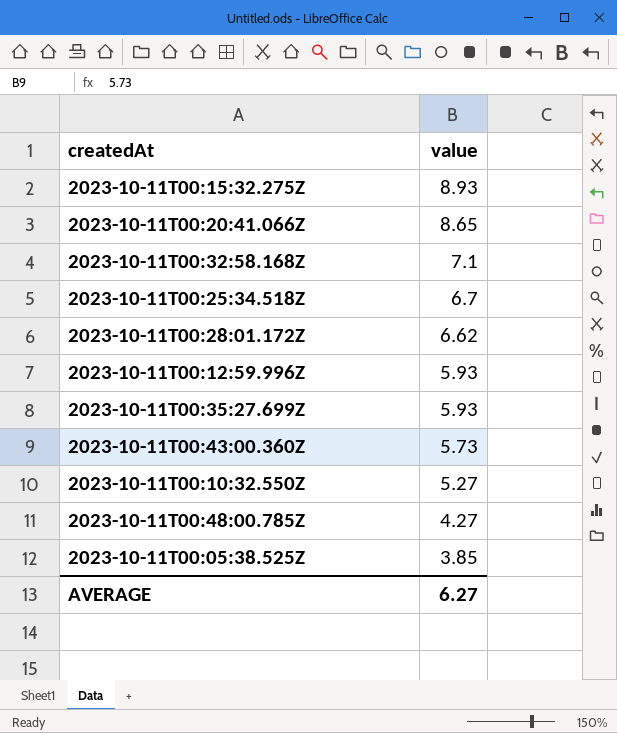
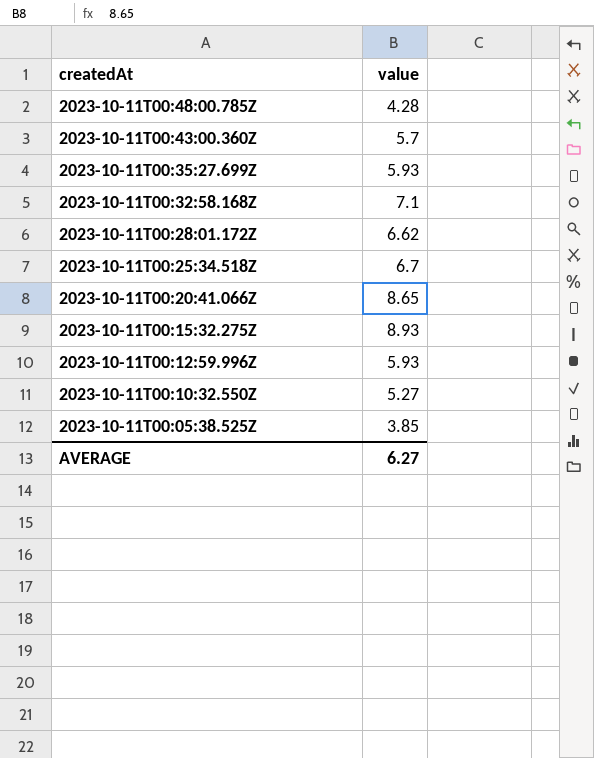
row order: value descending -> createdAt descending
2023-10-11T00:48:00.785Z | value: 4.27 -> 4.28
2023-10-11T00:43:00.360Z | value: 5.73 -> 5.7

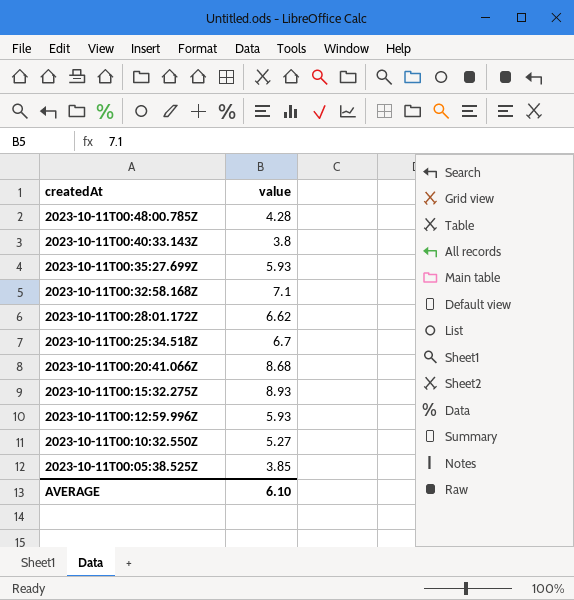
row 2023-10-11T00:43:00.360Z: 5.7 -> none
row 2023-10-11T00:40:33.143Z: none -> 3.8
2023-10-11T00:20:41.066Z | value: 8.65 -> 8.68
AVERAGE | value: 6.27 -> 6.10

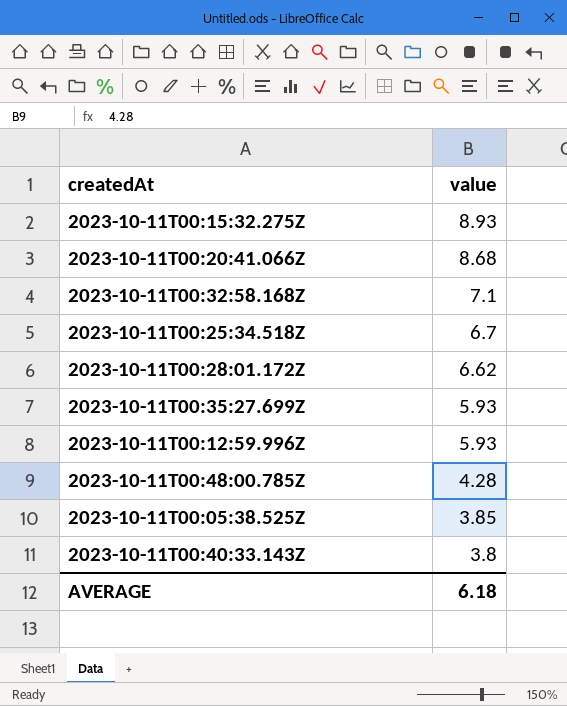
row order: createdAt descending -> value descending
row 2023-10-11T00:10:32.550Z: 5.27 -> none
AVERAGE | value: 6.10 -> 6.18

